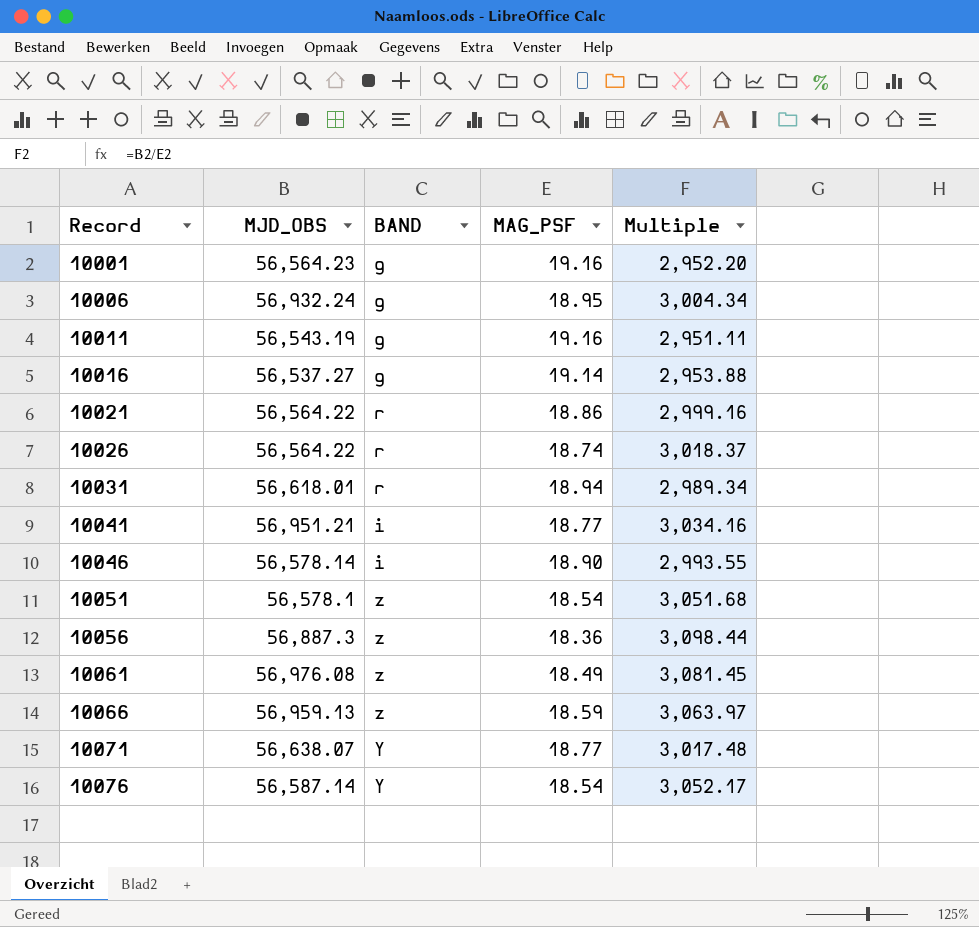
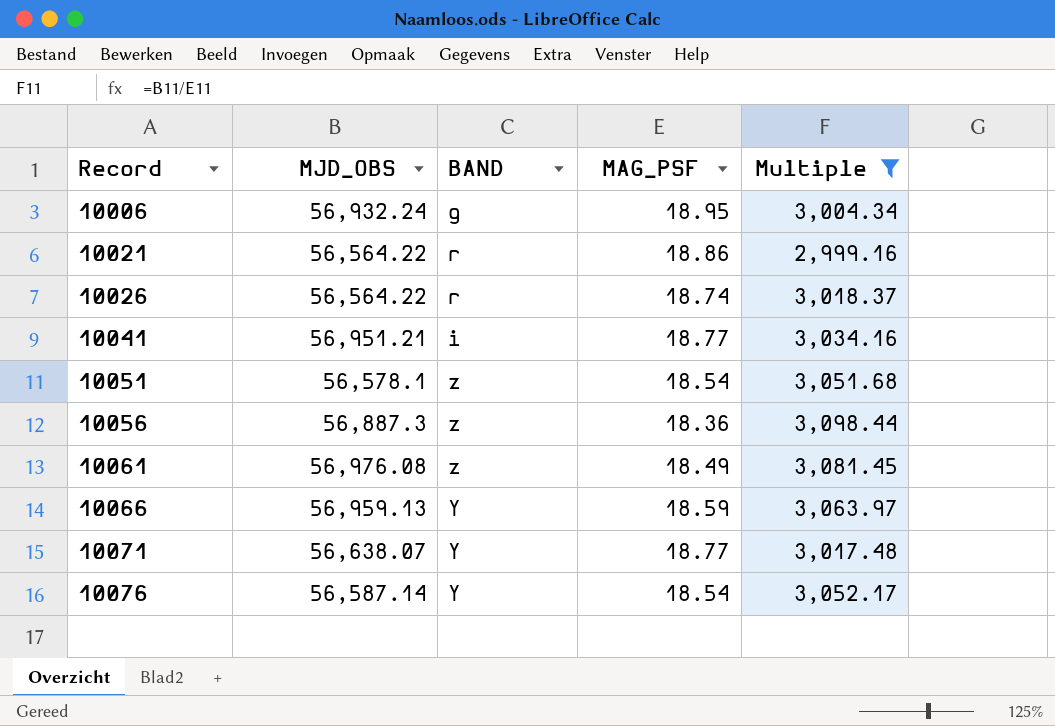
filter: none -> Multiple >= 2,999.16
10066 | BAND: z -> Y

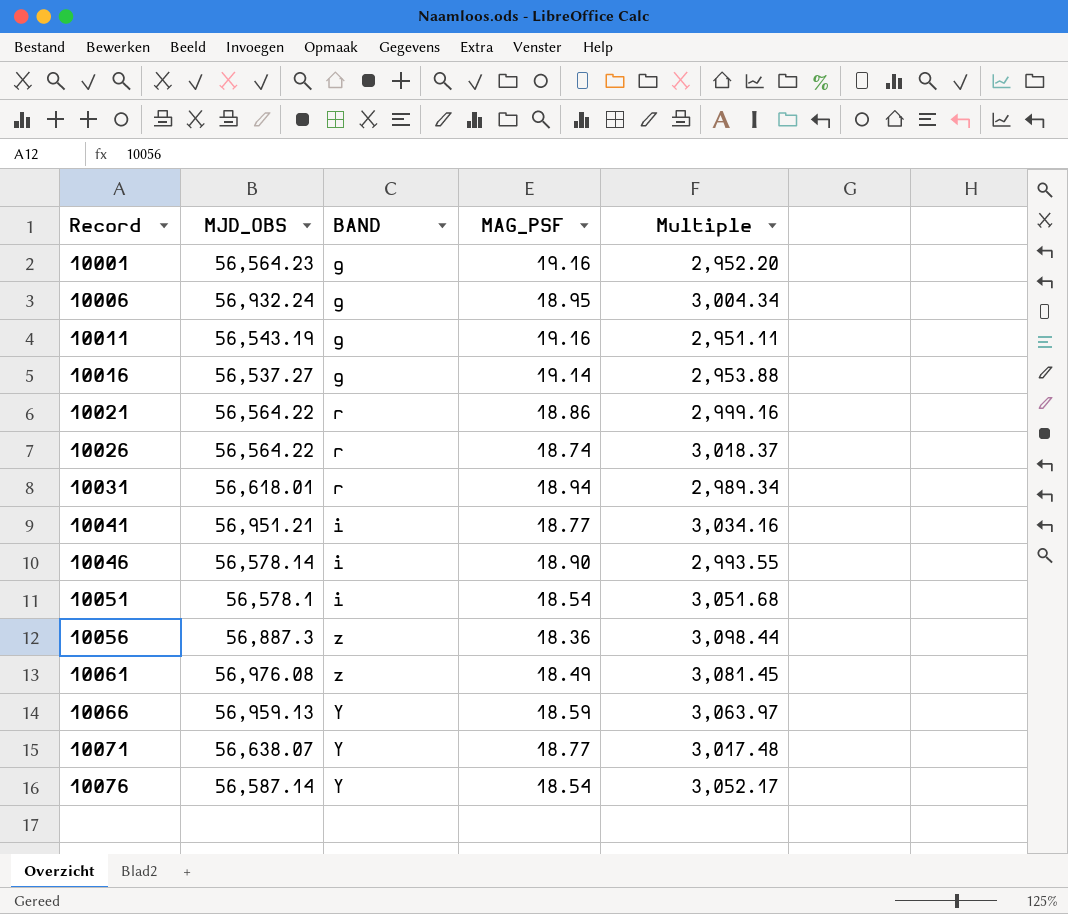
filter: Multiple >= 2,999.16 -> none
10051 | BAND: z -> i

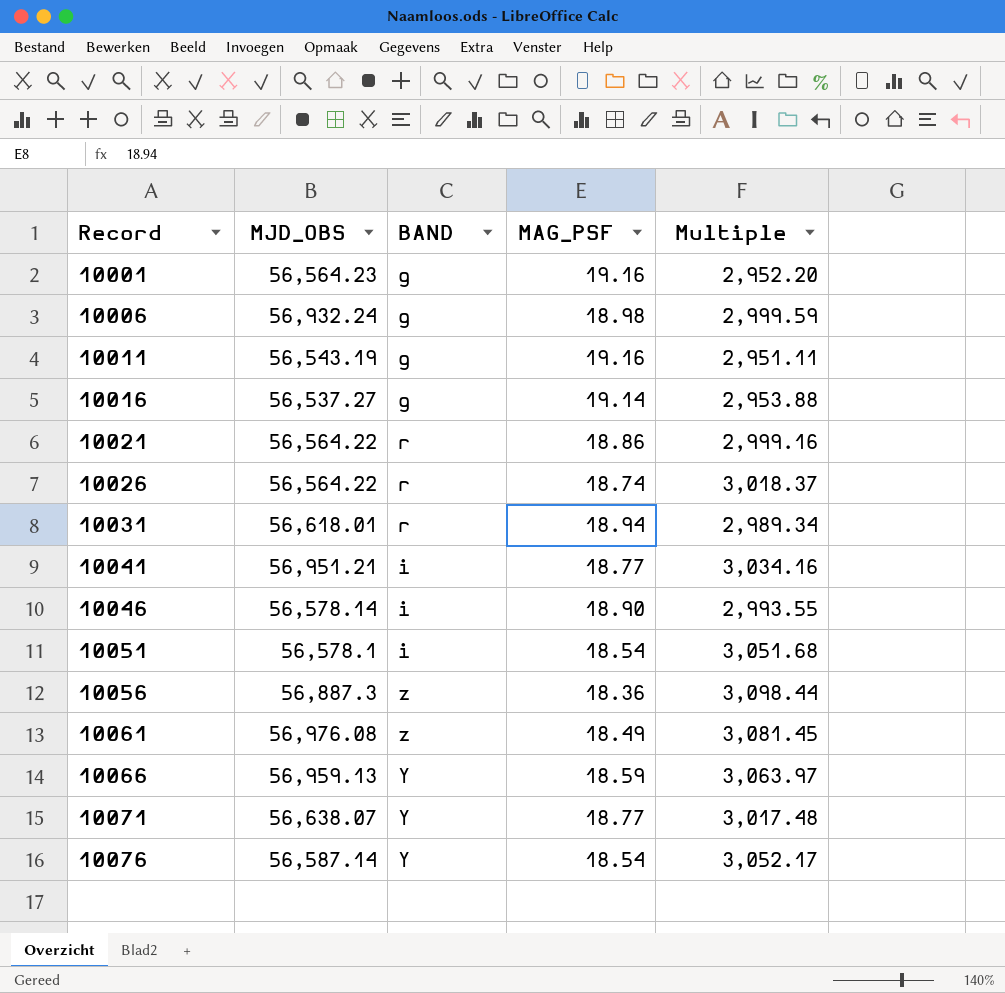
10006 | MAG_PSF: 18.95 -> 18.98
10006 | Multiple: 3,004.34 -> 2,999.59

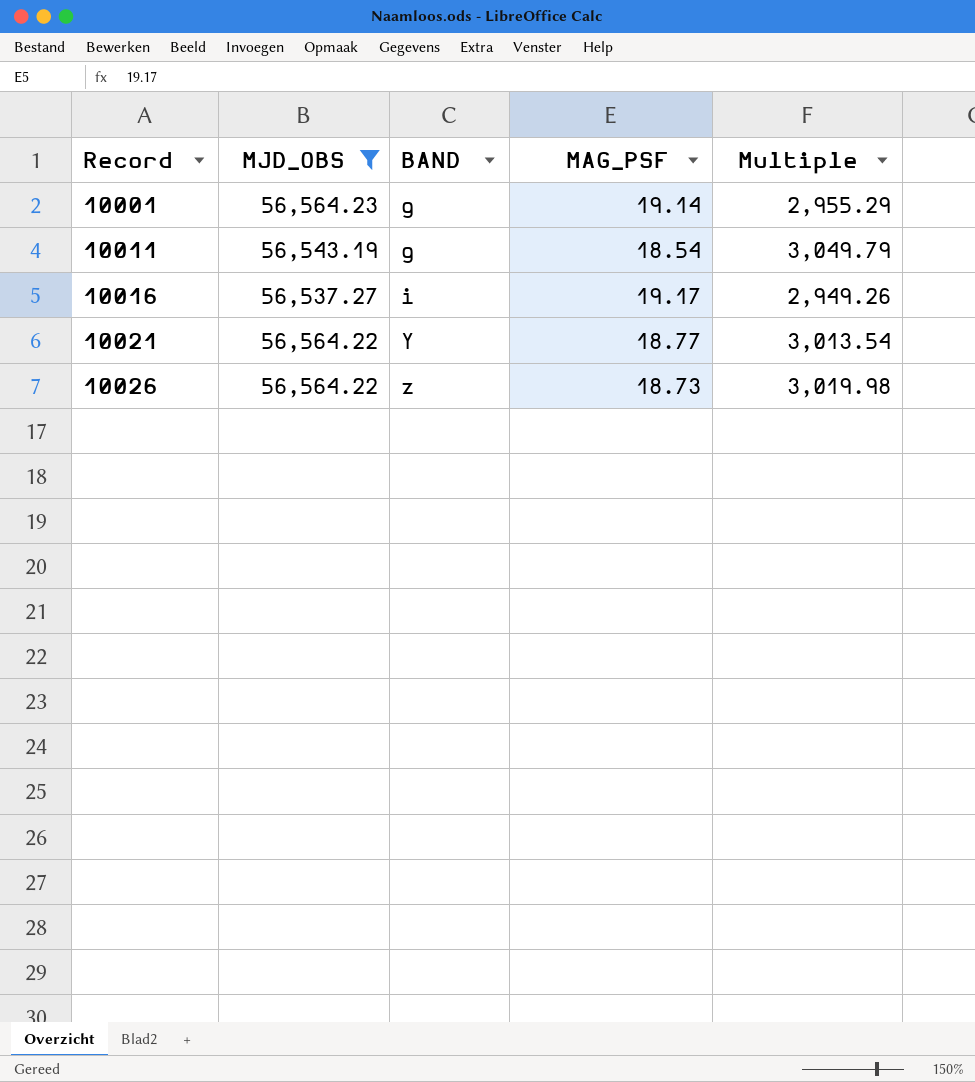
filter: none -> MJD_OBS <= 56,564.23
10001 | MAG_PSF: 19.16 -> 19.14
10001 | Multiple: 2,952.20 -> 2,955.29
10011 | MAG_PSF: 19.16 -> 18.54
10011 | Multiple: 2,951.11 -> 3,049.79
10016 | BAND: g -> i
10016 | MAG_PSF: 19.14 -> 19.17
10016 | Multiple: 2,953.88 -> 2,949.26
10021 | BAND: r -> Y
10021 | MAG_PSF: 18.86 -> 18.77
10021 | Multiple: 2,999.16 -> 3,013.54
10026 | BAND: r -> z
10026 | MAG_PSF: 18.74 -> 18.73
10026 | Multiple: 3,018.37 -> 3,019.98

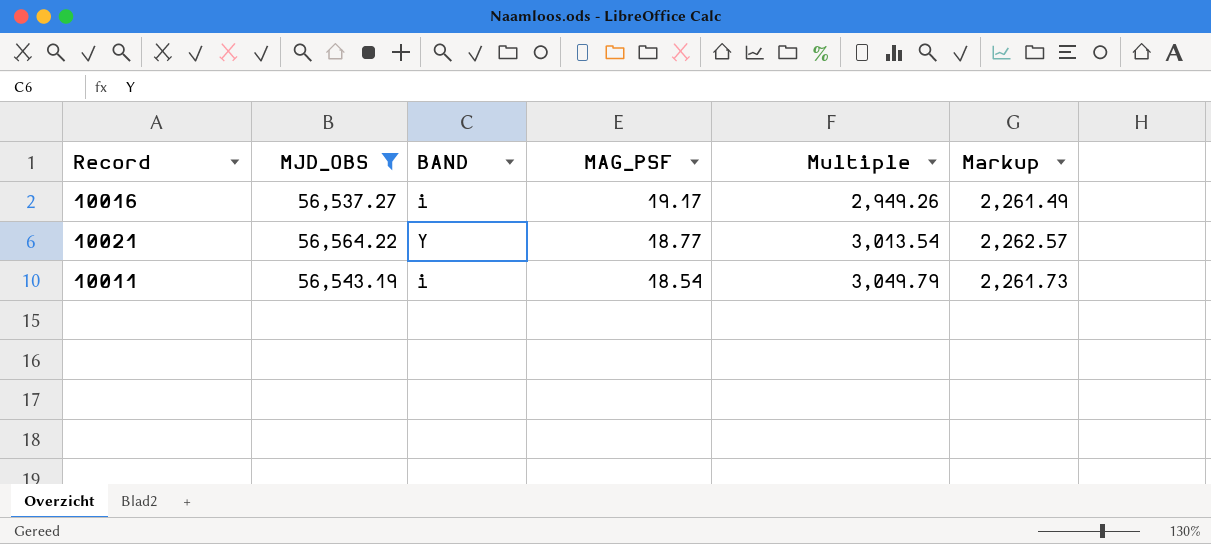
row order: Record ascending -> MAG_PSF descending
column Markup | formula: none -> [MJD_OBS] * 0.04
row 10001: 56,564.23 | g | 19.14 | 2,955.29 -> none
row 10026: 56,564.22 | z | 18.73 | 3,019.98 -> none
10011 | BAND: g -> i

